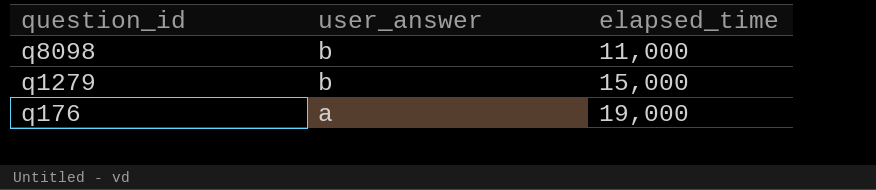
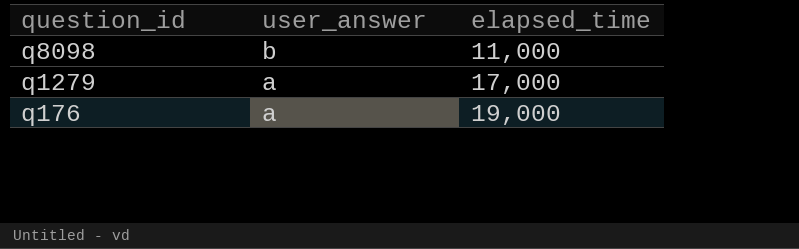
q1279 | user_answer: b -> a
q1279 | elapsed_time: 15,000 -> 17,000

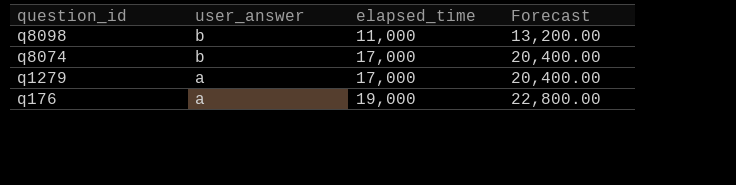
column Forecast | formula: none -> [elapsed_time] * 1.2
row q8074: none -> b | 17,000 | 20,400.00

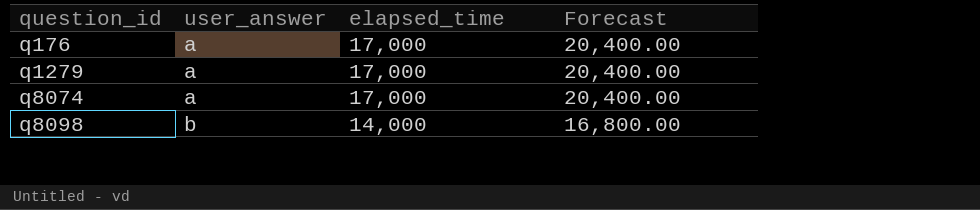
row order: question_id descending -> question_id ascending
q176 | elapsed_time: 19,000 -> 17,000
q176 | Forecast: 22,800.00 -> 20,400.00
q8074 | user_answer: b -> a
q8098 | elapsed_time: 11,000 -> 14,000
q8098 | Forecast: 13,200.00 -> 16,800.00

